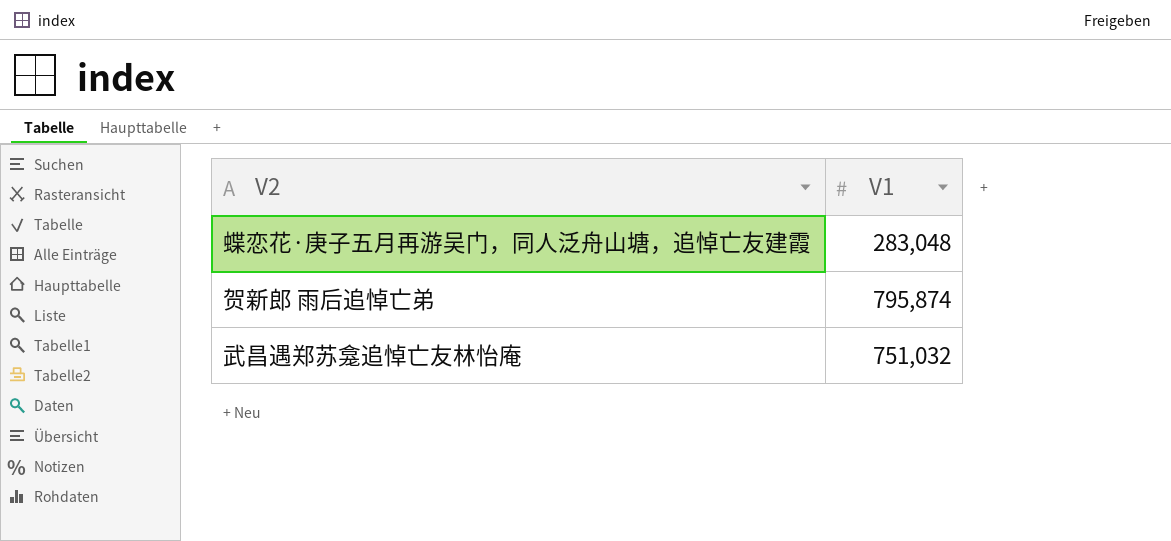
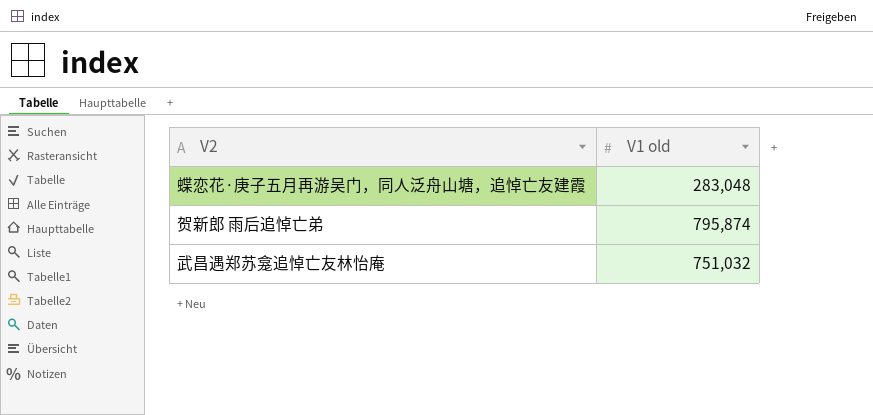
column name: V1 -> V1 old

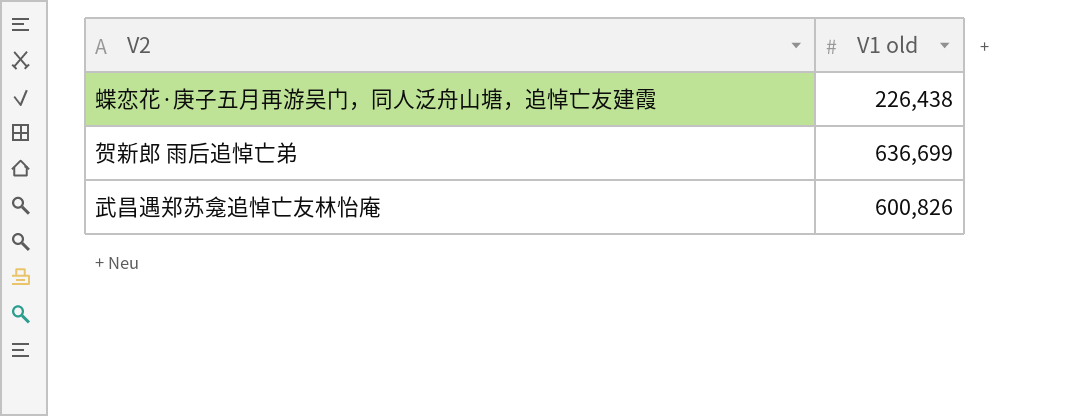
蝶恋花·庚子五月再游吴门，同人泛舟山塘，追悼亡友建霞 | V1 old: 283,048 -> 226,438
贺新郎 雨后追悼亡弟 | V1 old: 795,874 -> 636,699
武昌遇郑苏龛追悼亡友林怡庵 | V1 old: 751,032 -> 600,826

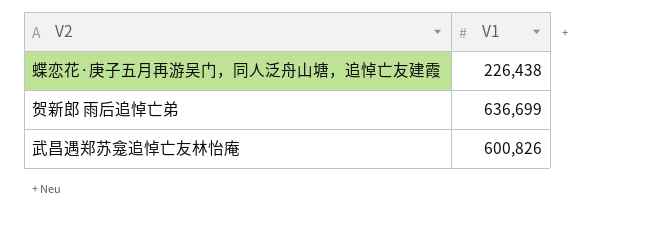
column name: V1 old -> V1

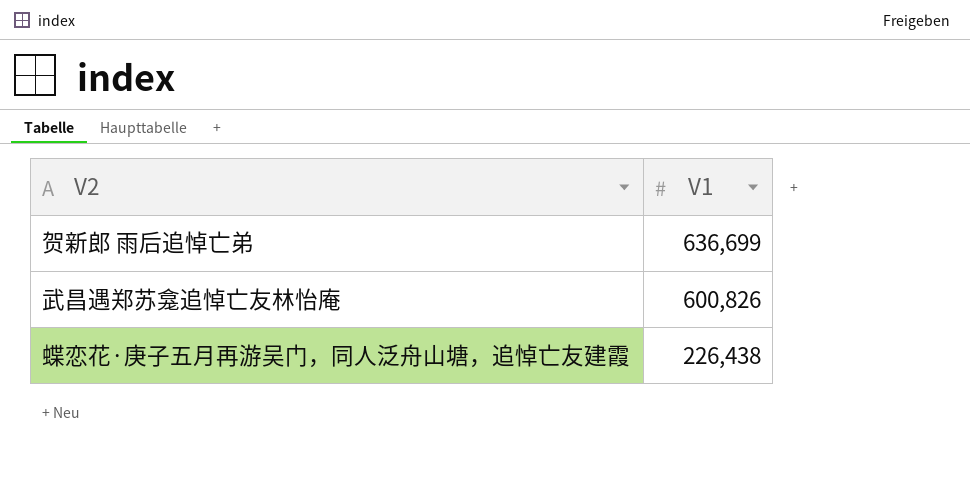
row order: none -> V1 descending

